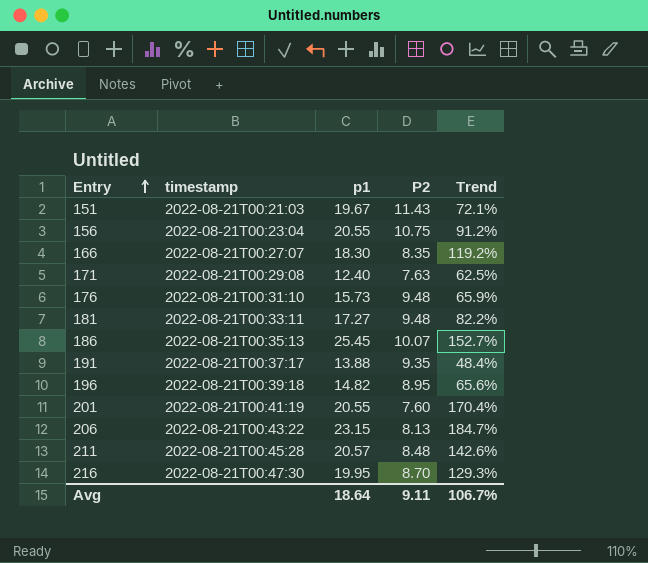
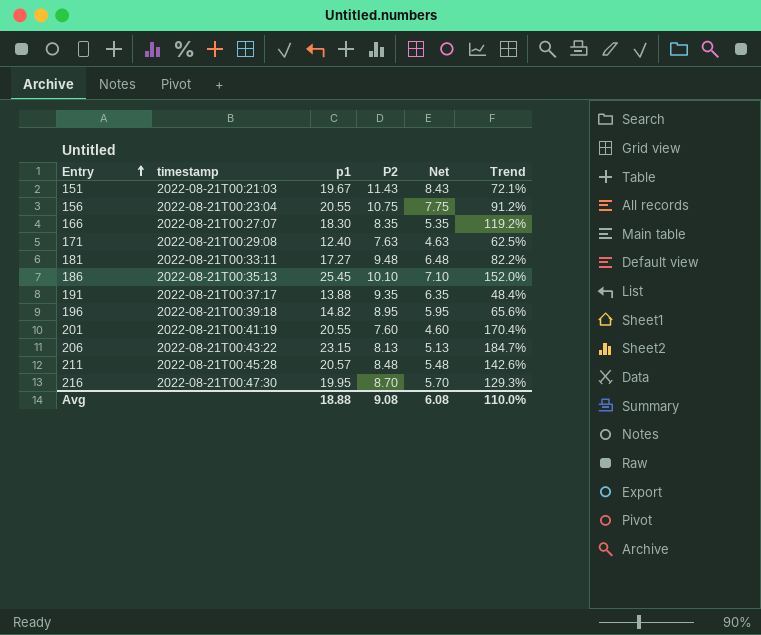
column Net | formula: none -> [P2] - 3
row 176: 2022-08-21T00:31:10 | 15.73 | 9.48 | 65.9% -> none
186 | P2: 10.07 -> 10.10
186 | Trend: 152.7% -> 152.0%
Avg | p1: 18.64 -> 18.88
Avg | P2: 9.11 -> 9.08
Avg | Trend: 106.7% -> 110.0%

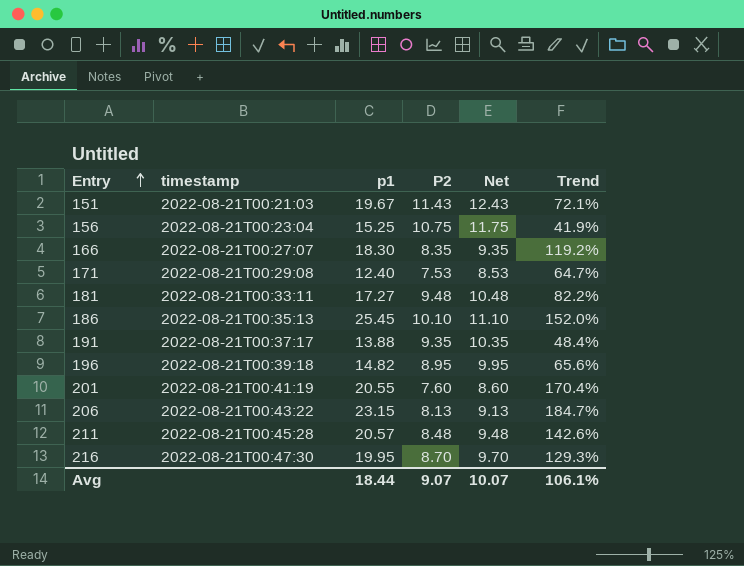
column Net | formula: [P2] - 3 -> [P2] + 1
156 | p1: 20.55 -> 15.25
156 | Trend: 91.2% -> 41.9%
171 | P2: 7.63 -> 7.53
171 | Trend: 62.5% -> 64.7%
Avg | p1: 18.88 -> 18.44
Avg | P2: 9.08 -> 9.07
Avg | Net: 6.08 -> 10.07
Avg | Trend: 110.0% -> 106.1%

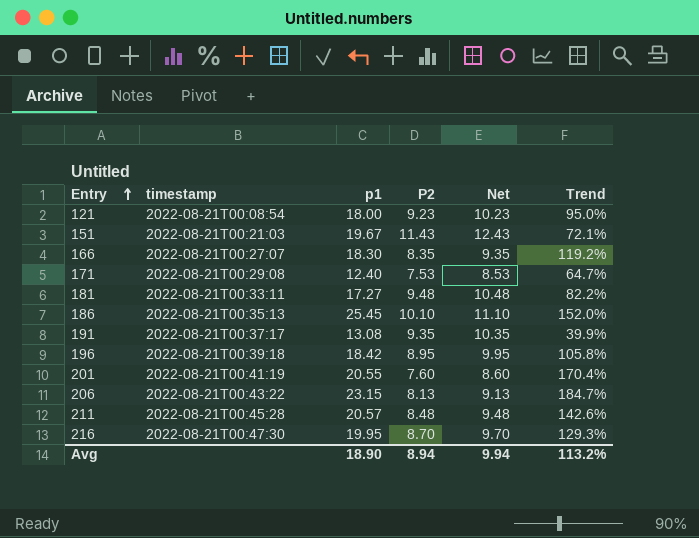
row 156: 2022-08-21T00:23:04 | 15.25 | 10.75 | 11.75 | 41.9% -> none
row 121: none -> 2022-08-21T00:08:54 | 18.00 | 9.23 | 10.23 | 95.0%
191 | p1: 13.88 -> 13.08
191 | Trend: 48.4% -> 39.9%
196 | p1: 14.82 -> 18.42
196 | Trend: 65.6% -> 105.8%
Avg | p1: 18.44 -> 18.90
Avg | P2: 9.07 -> 8.94
Avg | Net: 10.07 -> 9.94
Avg | Trend: 106.1% -> 113.2%

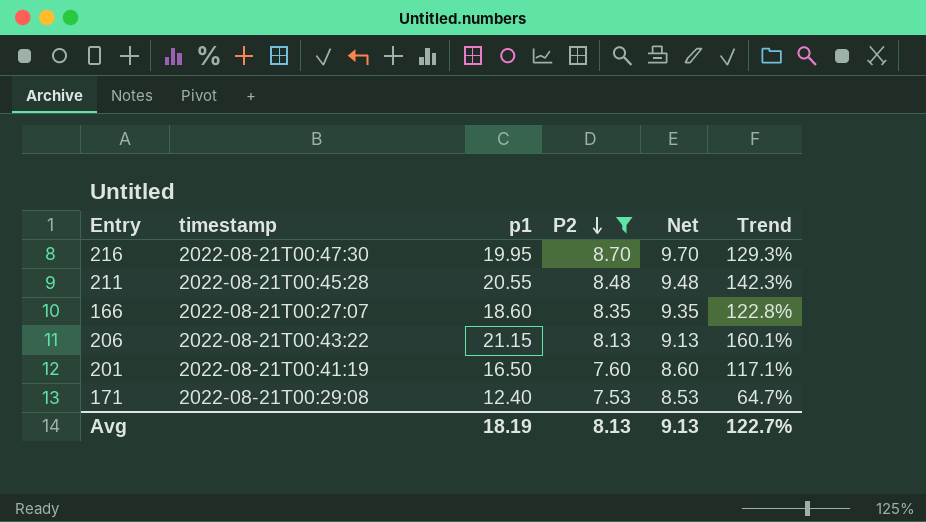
filter: none -> P2 <= 8.70
row order: Entry ascending -> P2 descending
211 | p1: 20.57 -> 20.55
211 | Trend: 142.6% -> 142.3%
166 | p1: 18.30 -> 18.60
166 | Trend: 119.2% -> 122.8%
206 | p1: 23.15 -> 21.15
206 | Trend: 184.7% -> 160.1%
201 | p1: 20.55 -> 16.50
201 | Trend: 170.4% -> 117.1%
Avg | p1: 18.90 -> 18.19
Avg | P2: 8.94 -> 8.13
Avg | Net: 9.94 -> 9.13
Avg | Trend: 113.2% -> 122.7%

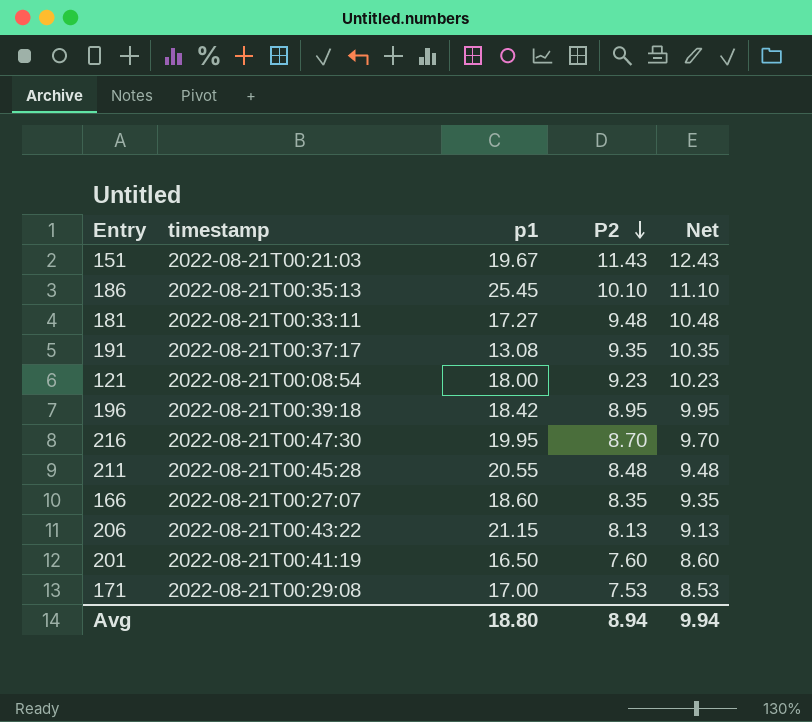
filter: P2 <= 8.70 -> none
column Trend | formula: ([p1] - [P2]) / [P2] -> none
171 | p1: 12.40 -> 17.00
Avg | p1: 18.19 -> 18.80
Avg | P2: 8.13 -> 8.94
Avg | Net: 9.13 -> 9.94

